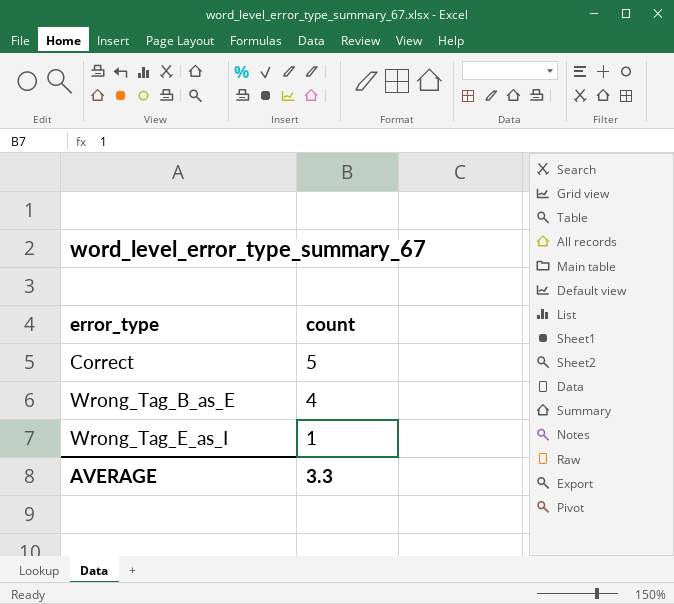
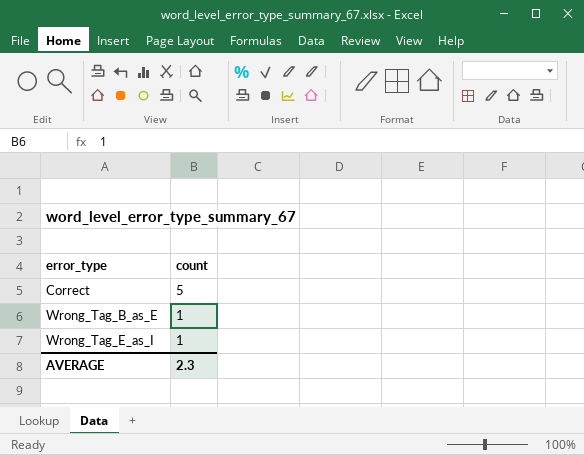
Wrong_Tag_B_as_E | count: 4 -> 1
AVERAGE | count: 3.3 -> 2.3

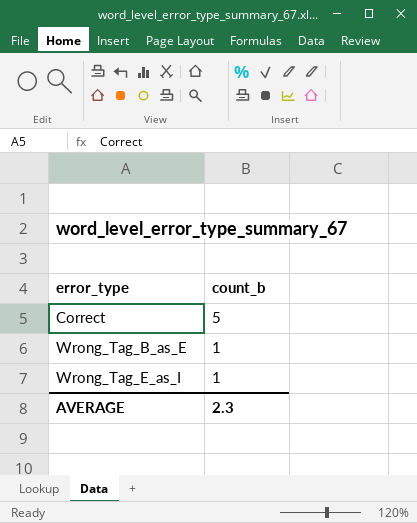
column name: count -> count_b

